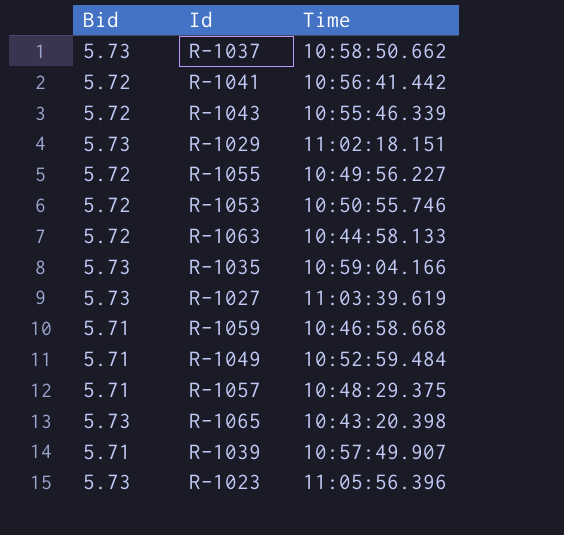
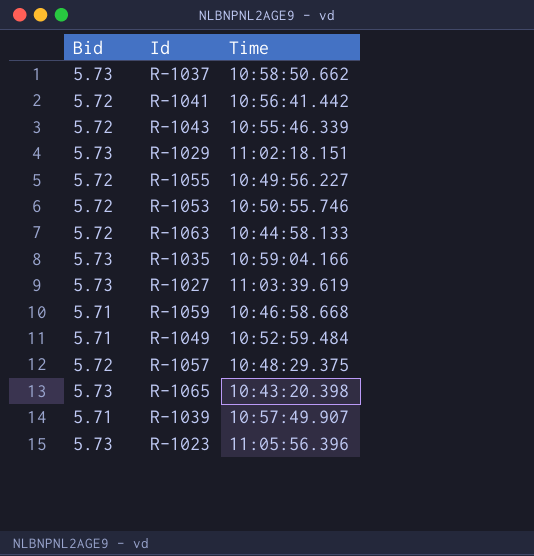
R-1057 | Bid: 5.71 -> 5.72

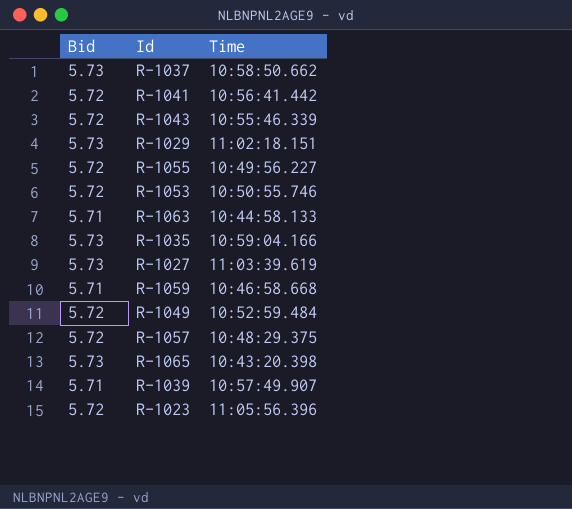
R-1063 | Bid: 5.72 -> 5.71
R-1049 | Bid: 5.71 -> 5.72
R-1023 | Bid: 5.73 -> 5.72

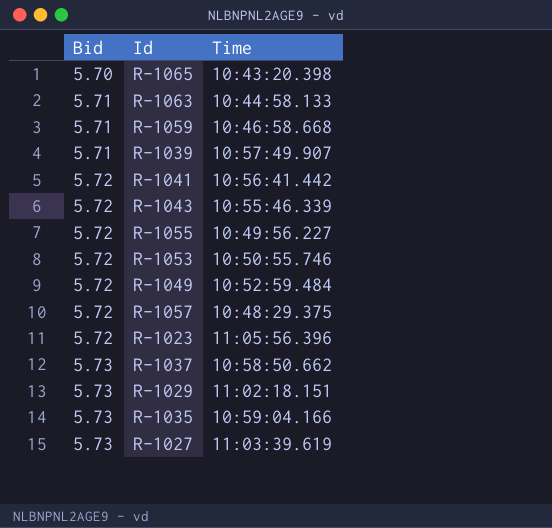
row order: none -> Bid ascending
R-1065 | Bid: 5.73 -> 5.70

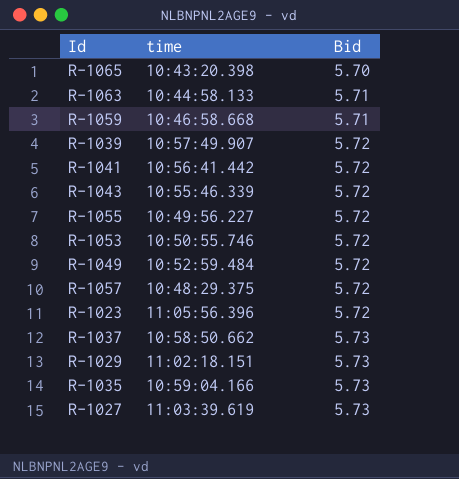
column name: Time -> time
column Bid | position: 1 -> 3
R-1039 | Bid: 5.71 -> 5.72

